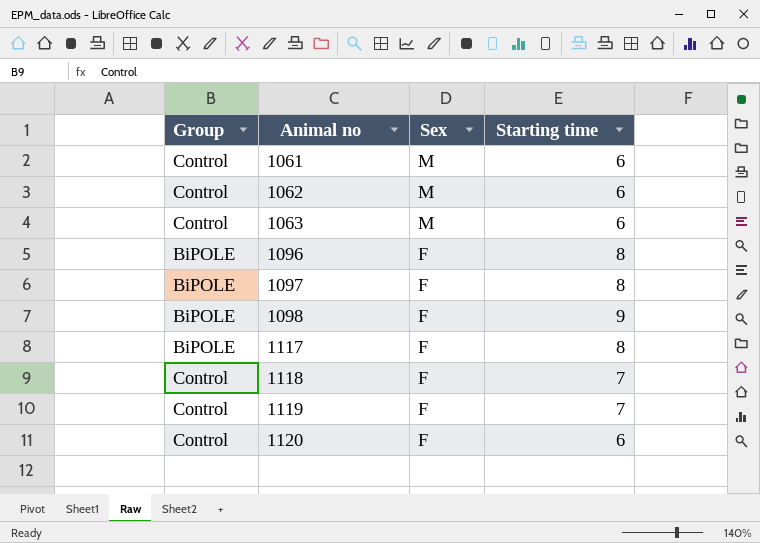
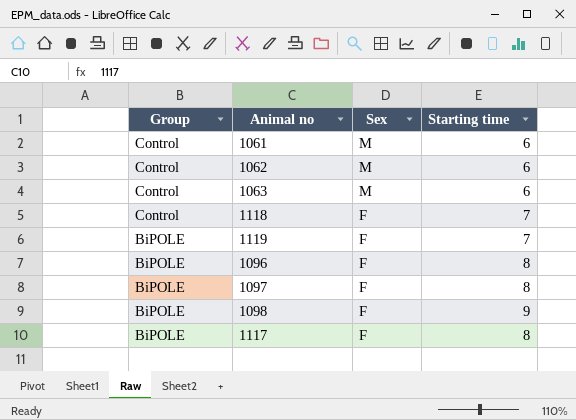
row order: Animal no ascending -> Group descending
row 1120: Control | F | 6 -> none
1119 | Group: Control -> BiPOLE

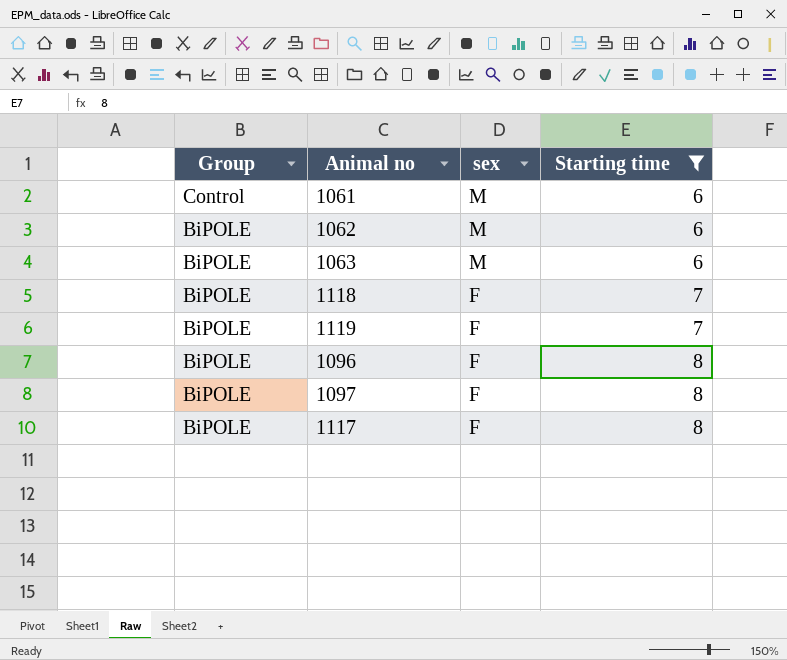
filter: none -> Starting time != 9
column name: Sex -> sex
1062 | Group: Control -> BiPOLE
1063 | Group: Control -> BiPOLE
1118 | Group: Control -> BiPOLE

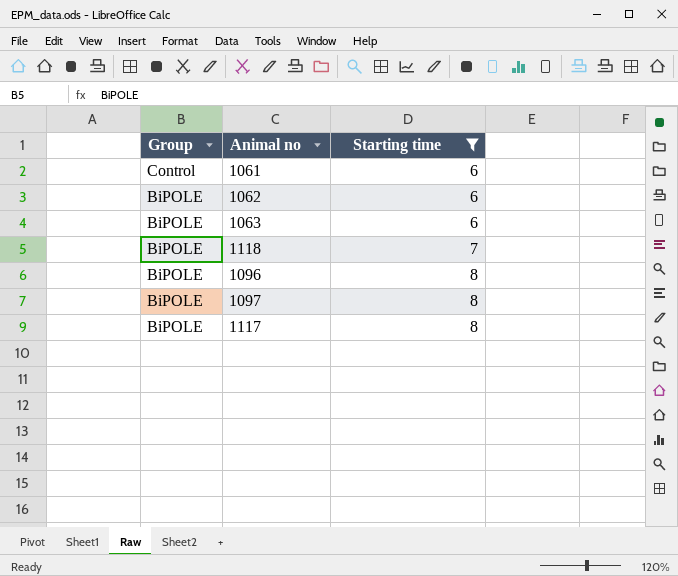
column sex | position: 3 -> none
row 1119: BiPOLE | F | 7 -> none

